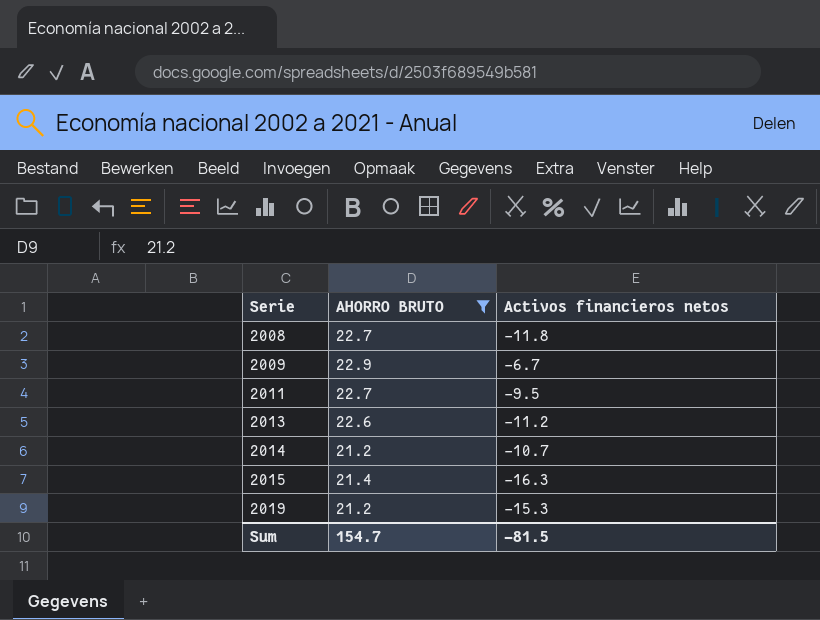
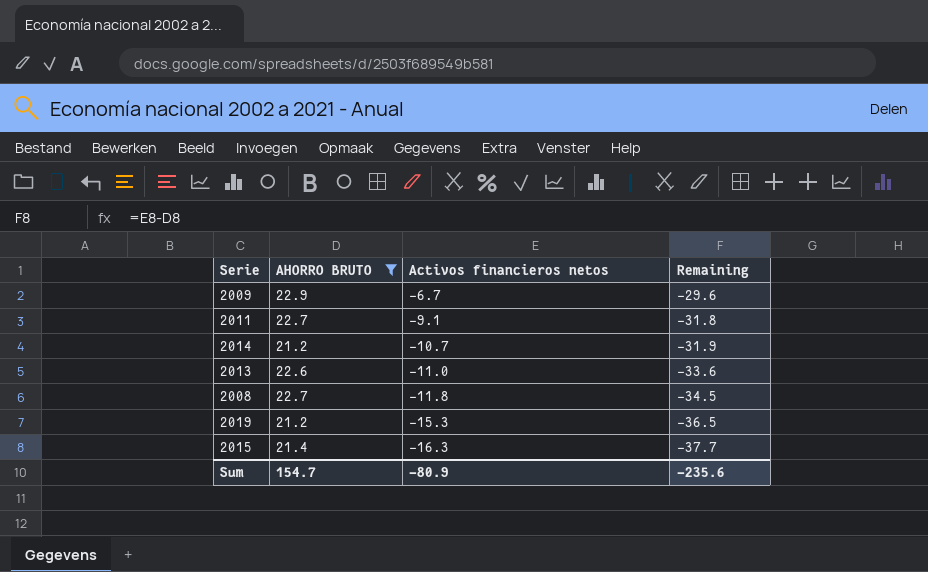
row order: Serie ascending -> Activos financieros netos descending
column Remaining | formula: none -> [Activos financieros netos] - [AHORRO BRUTO]
2011 | Activos financieros netos: -9.5 -> -9.1
2013 | Activos financieros netos: -11.2 -> -11.0
Sum | Activos financieros netos: -81.5 -> -80.9

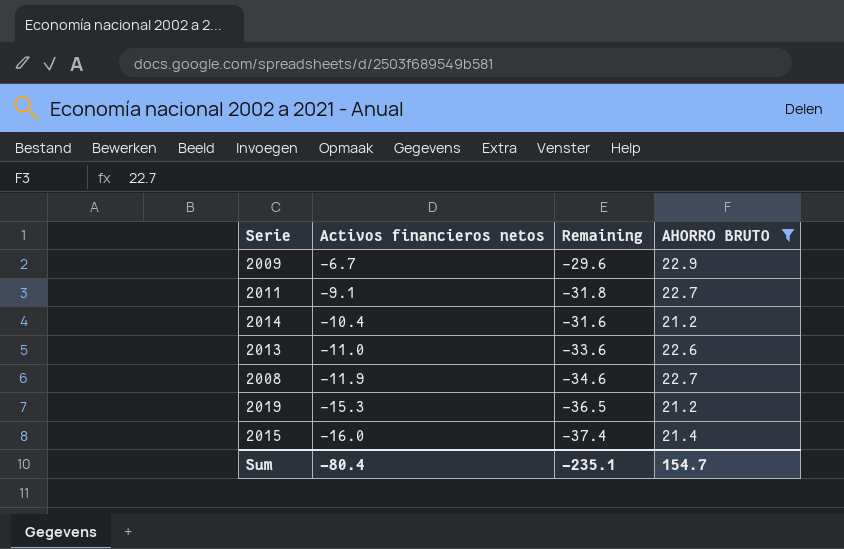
column AHORRO BRUTO | position: 2 -> 4
2014 | Activos financieros netos: -10.7 -> -10.4
2014 | Remaining: -31.9 -> -31.6
2008 | Activos financieros netos: -11.8 -> -11.9
2008 | Remaining: -34.5 -> -34.6
2015 | Activos financieros netos: -16.3 -> -16.0
2015 | Remaining: -37.7 -> -37.4
Sum | Activos financieros netos: -80.9 -> -80.4
Sum | Remaining: -235.6 -> -235.1

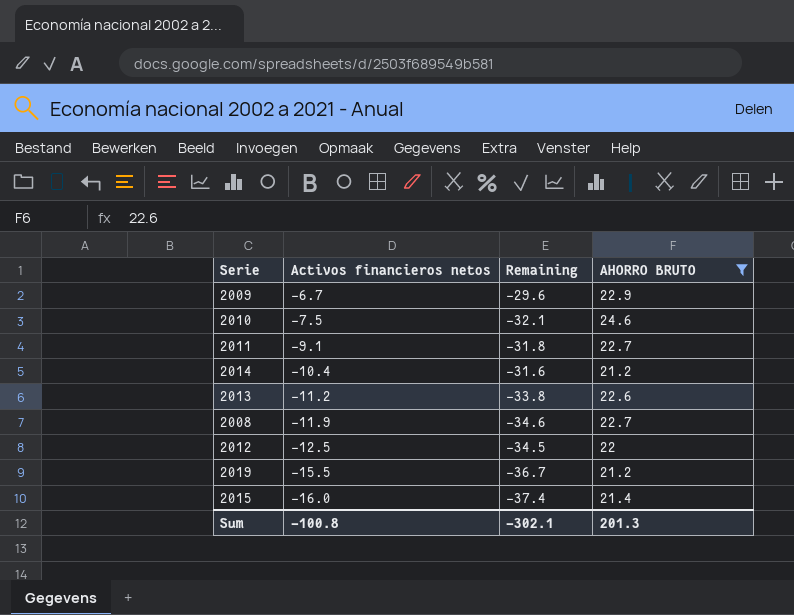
row 2010: none -> -7.5 | -32.1 | 24.6
2013 | Activos financieros netos: -11.0 -> -11.2
2013 | Remaining: -33.6 -> -33.8
row 2012: none -> -12.5 | -34.5 | 22
2019 | Activos financieros netos: -15.3 -> -15.5
2019 | Remaining: -36.5 -> -36.7
Sum | Activos financieros netos: -80.4 -> -100.8
Sum | Remaining: -235.1 -> -302.1
Sum | AHORRO BRUTO: 154.7 -> 201.3

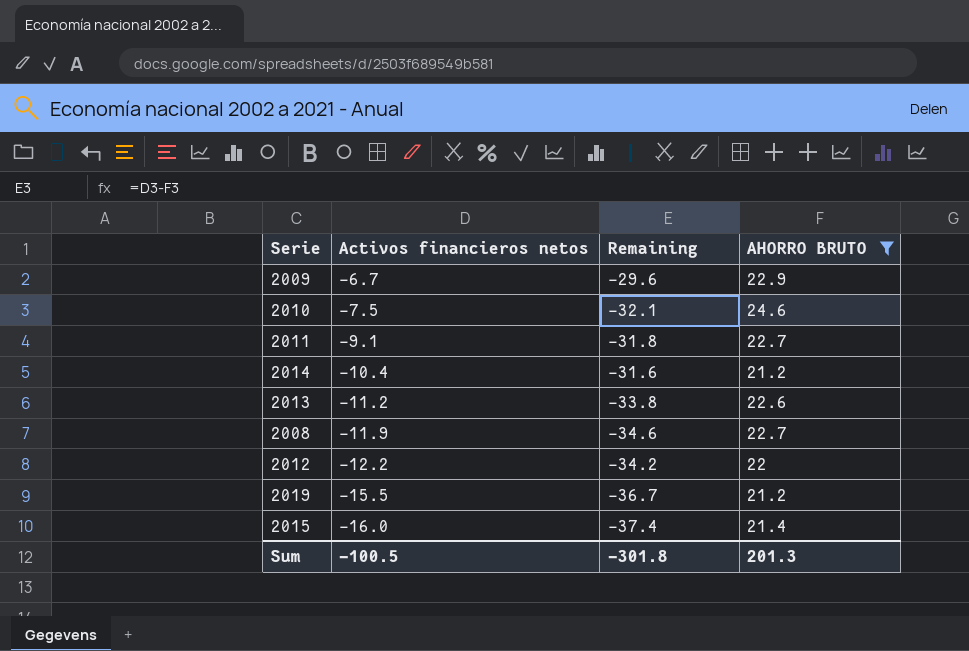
2012 | Activos financieros netos: -12.5 -> -12.2
2012 | Remaining: -34.5 -> -34.2
Sum | Activos financieros netos: -100.8 -> -100.5
Sum | Remaining: -302.1 -> -301.8

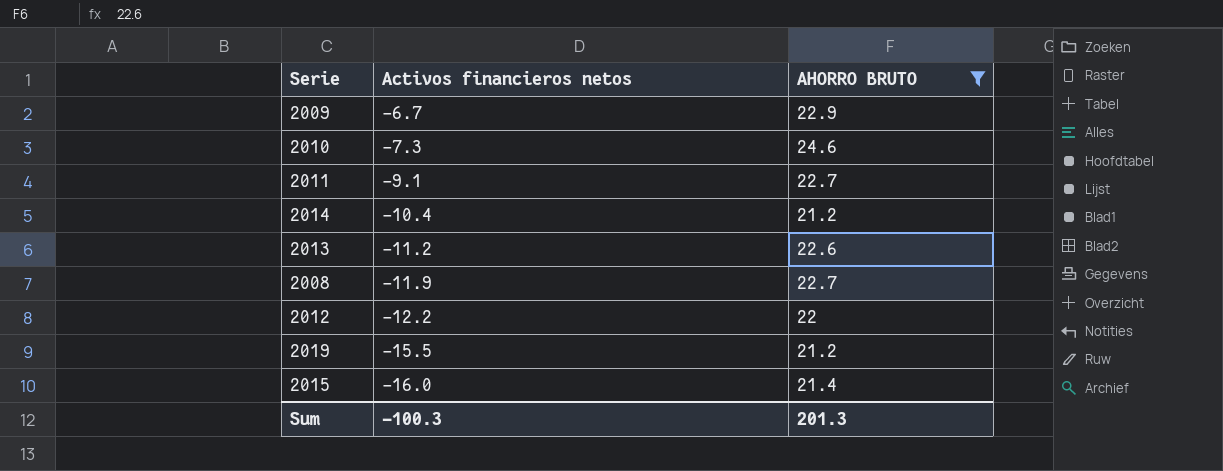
column Remaining | formula: [Activos financieros netos] - [AHORRO BRUTO] -> none
2010 | Activos financieros netos: -7.5 -> -7.3
Sum | Activos financieros netos: -100.5 -> -100.3

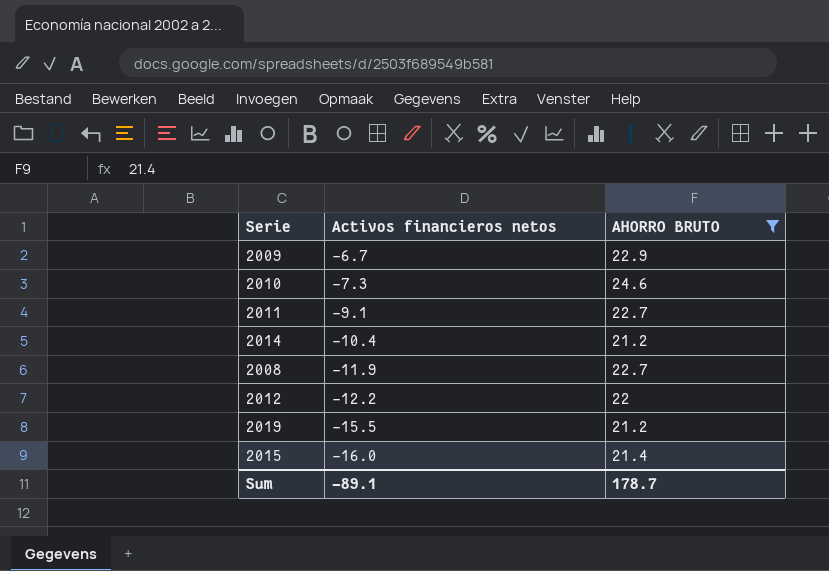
row 2013: -11.2 | 22.6 -> none
Sum | Activos financieros netos: -100.3 -> -89.1
Sum | AHORRO BRUTO: 201.3 -> 178.7

